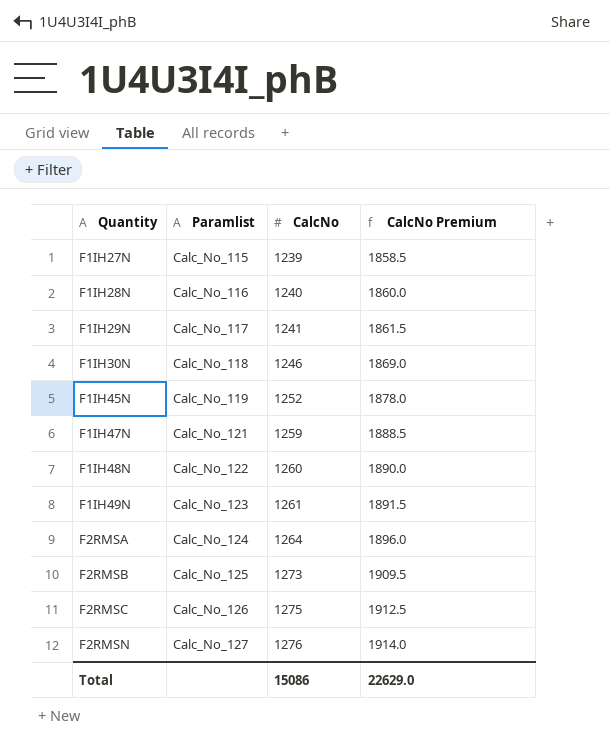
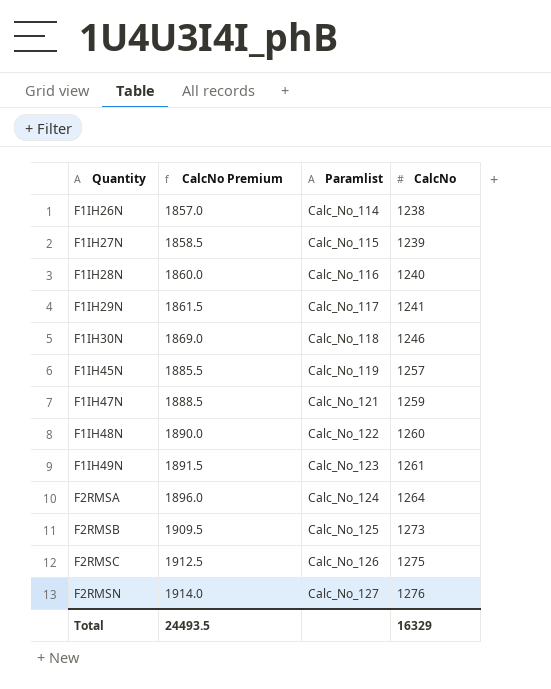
column CalcNo Premium | position: 4 -> 2
row F1IH26N: none -> 1857.0 | Calc_No_114 | 1238
F1IH45N | CalcNo Premium: 1878.0 -> 1885.5
F1IH45N | CalcNo: 1252 -> 1257
Total | CalcNo Premium: 22629.0 -> 24493.5
Total | CalcNo: 15086 -> 16329

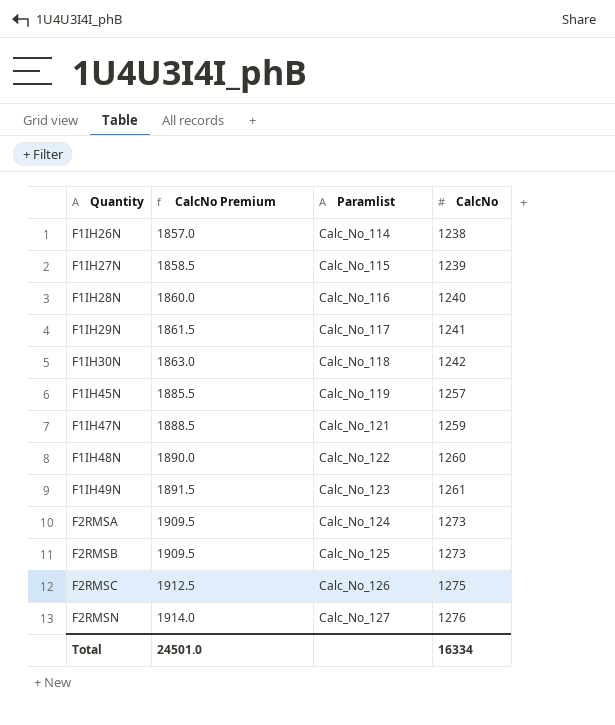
F1IH30N | CalcNo Premium: 1869.0 -> 1863.0
F1IH30N | CalcNo: 1246 -> 1242
F2RMSA | CalcNo Premium: 1896.0 -> 1909.5
F2RMSA | CalcNo: 1264 -> 1273
Total | CalcNo Premium: 24493.5 -> 24501.0
Total | CalcNo: 16329 -> 16334

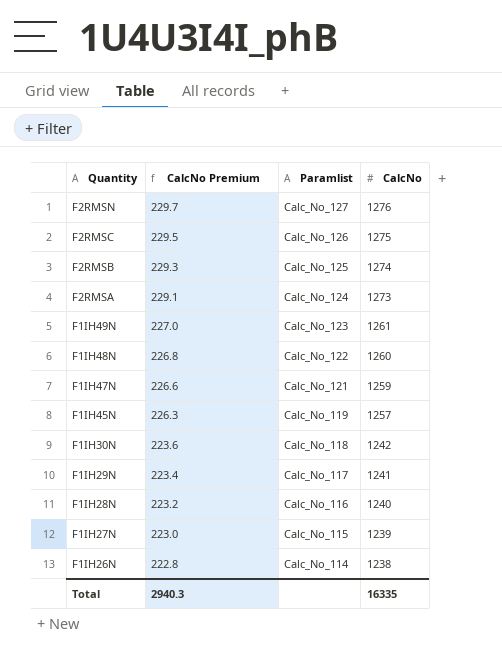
row order: Quantity ascending -> Quantity descending
column CalcNo Premium | formula: [CalcNo] * 1.5 -> [CalcNo] * 0.18
F2RMSB | CalcNo: 1273 -> 1274
Total | CalcNo Premium: 24501.0 -> 2940.3
Total | CalcNo: 16334 -> 16335

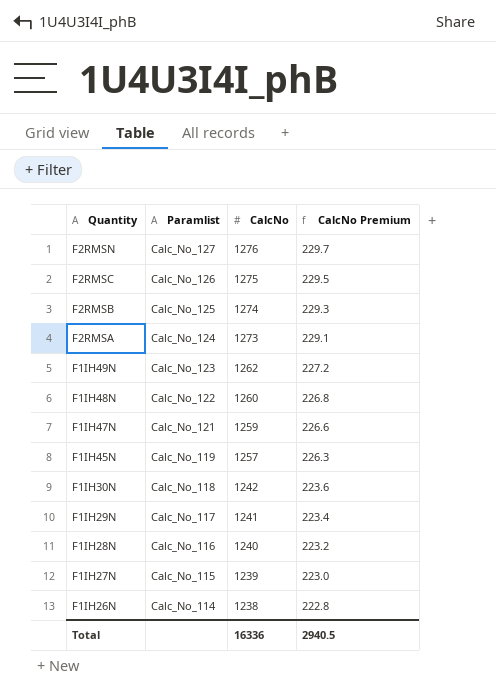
column CalcNo Premium | position: 2 -> 4
F1IH49N | CalcNo: 1261 -> 1262
F1IH49N | CalcNo Premium: 227.0 -> 227.2
Total | CalcNo: 16335 -> 16336
Total | CalcNo Premium: 2940.3 -> 2940.5

